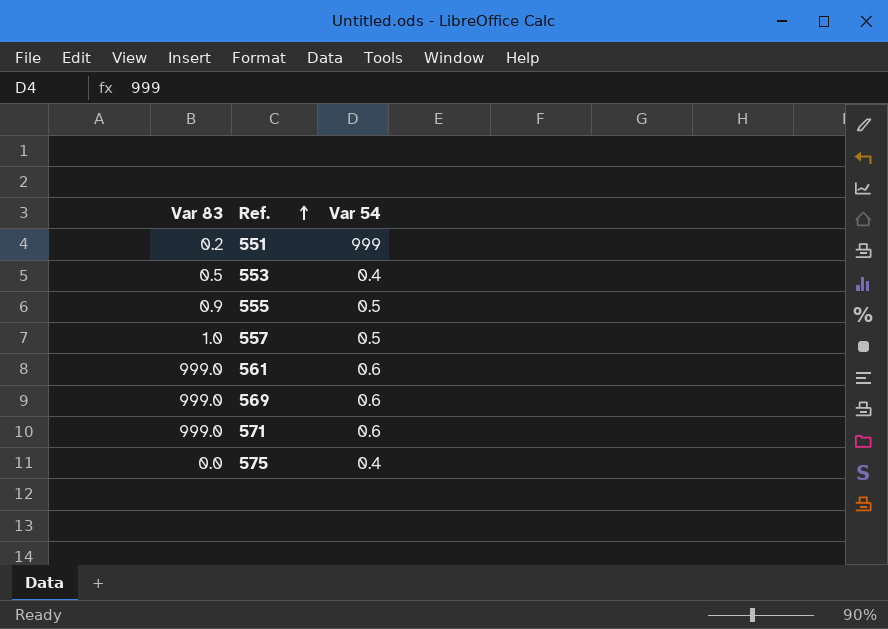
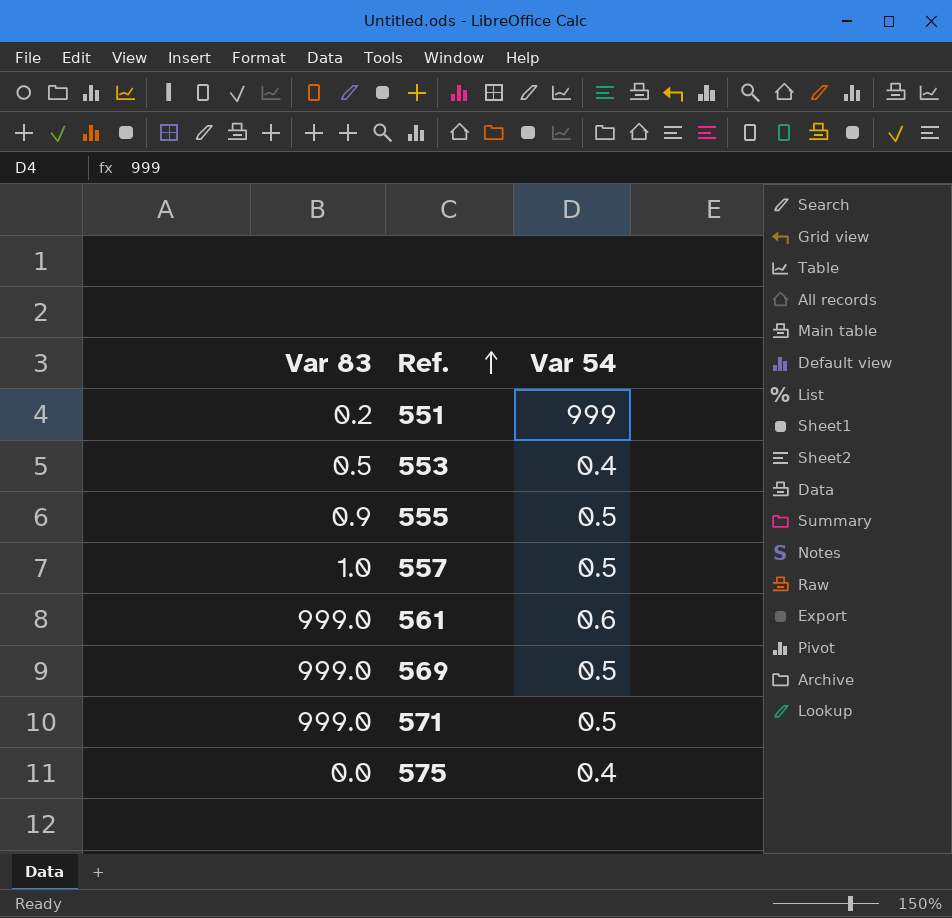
569 | Var 54: 0.6 -> 0.5
571 | Var 54: 0.6 -> 0.5

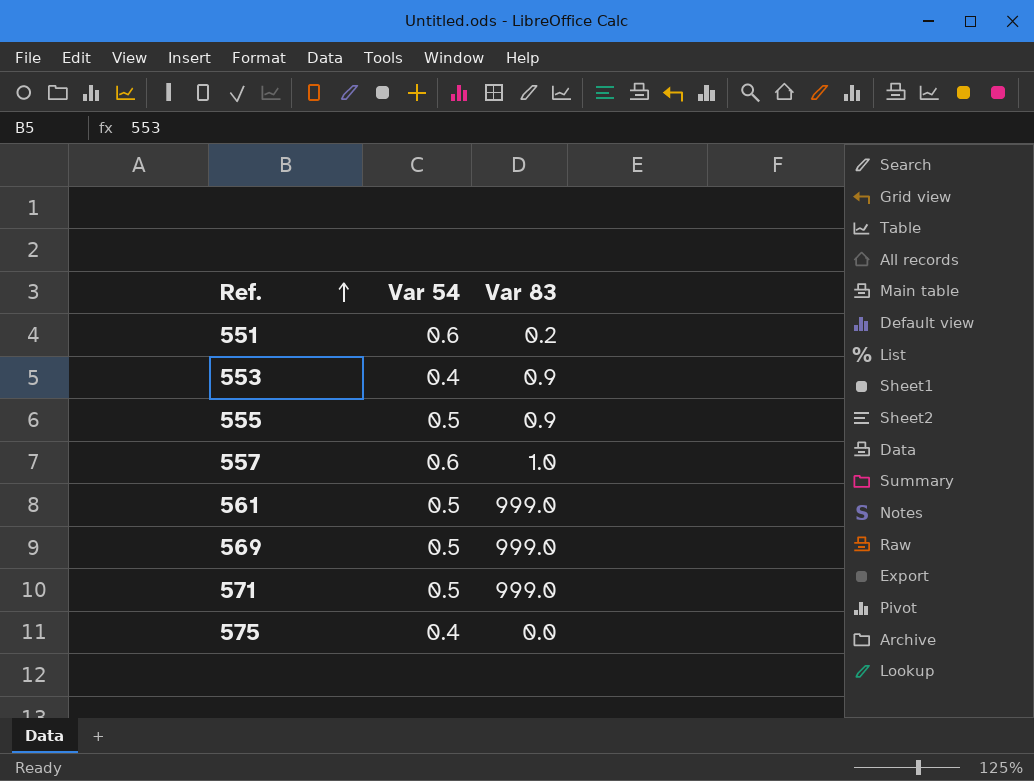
column Var 83 | position: 1 -> 3
551 | Var 54: 999 -> 0.6
553 | Var 83: 0.5 -> 0.9
557 | Var 54: 0.5 -> 0.6
561 | Var 54: 0.6 -> 0.5

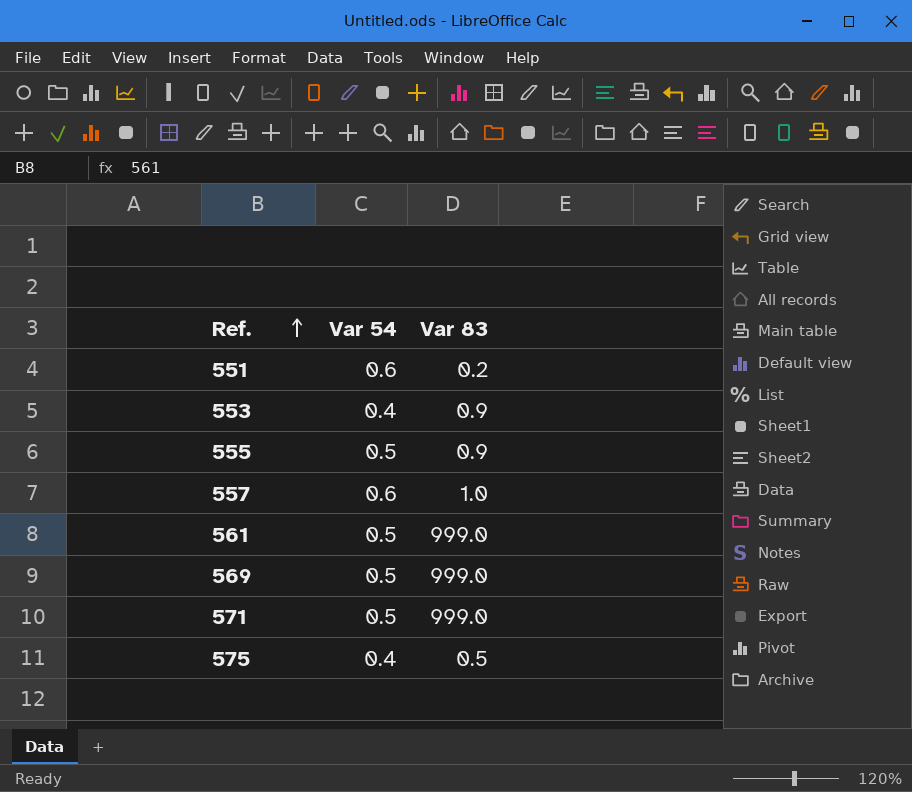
575 | Var 83: 0.0 -> 0.5

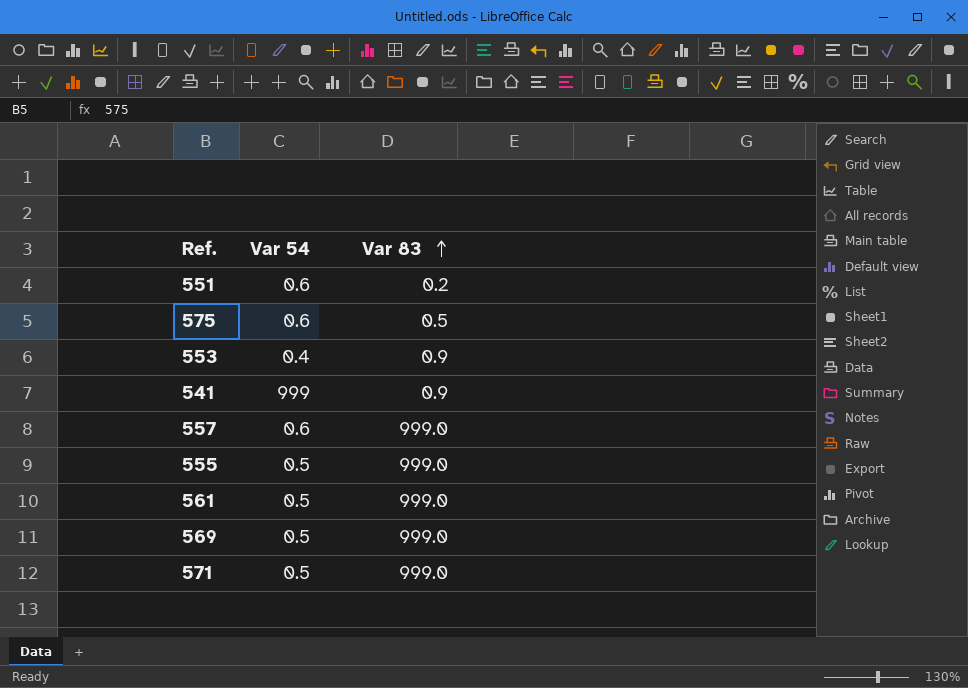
row order: Ref. ascending -> Var 83 ascending
575 | Var 54: 0.4 -> 0.6
row 541: none -> 999 | 0.9
557 | Var 83: 1.0 -> 999.0
555 | Var 83: 0.9 -> 999.0

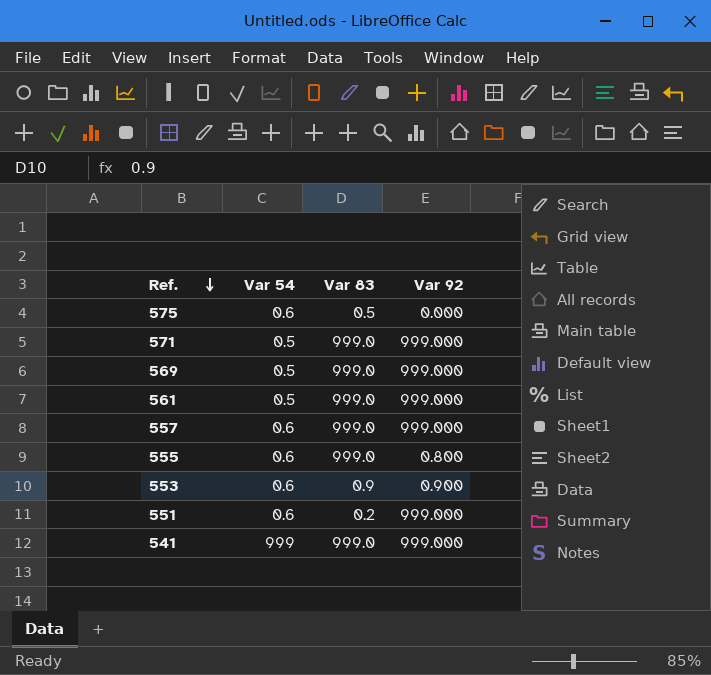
row order: Var 83 ascending -> Ref. descending
column Var 92 | position: none -> 4
555 | Var 54: 0.5 -> 0.6
553 | Var 54: 0.4 -> 0.6
541 | Var 83: 0.9 -> 999.0

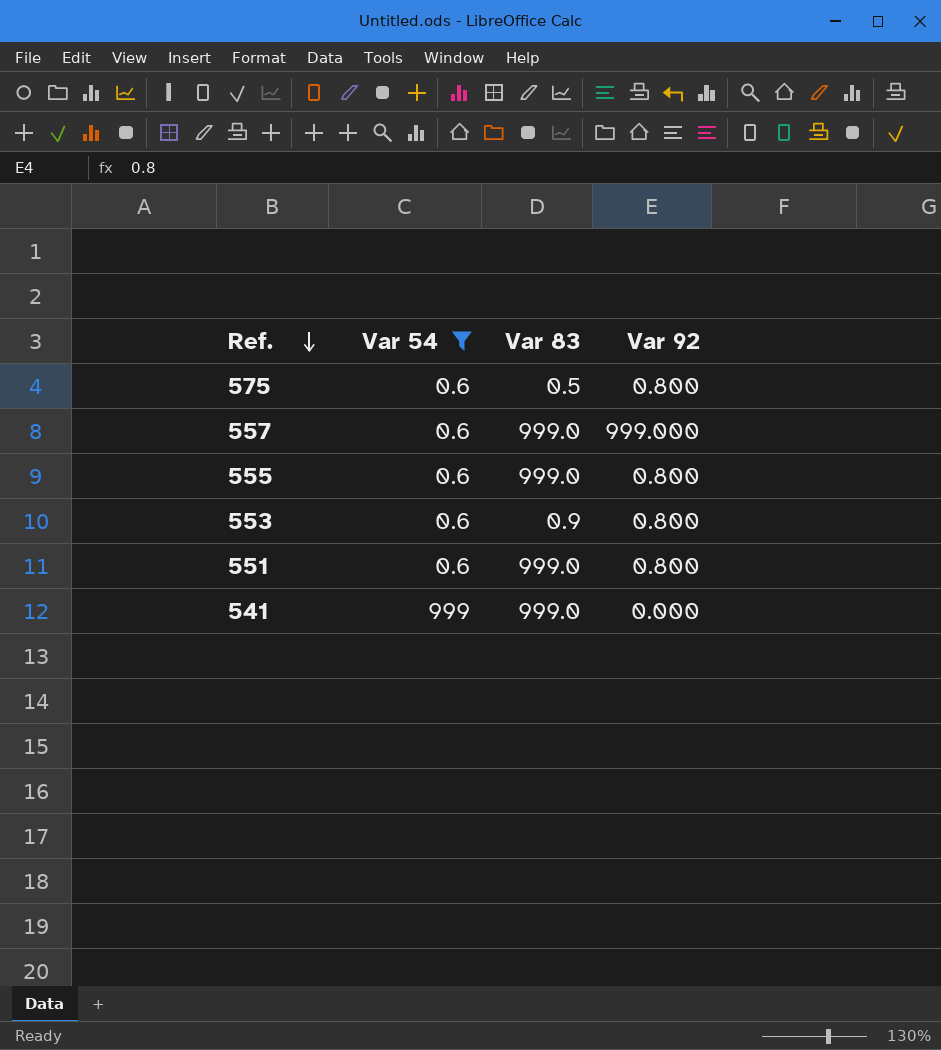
filter: none -> Var 54 != 0.5
575 | Var 92: 0.000 -> 0.800
553 | Var 92: 0.900 -> 0.800
551 | Var 83: 0.2 -> 999.0
551 | Var 92: 999.000 -> 0.800
541 | Var 92: 999.000 -> 0.000

